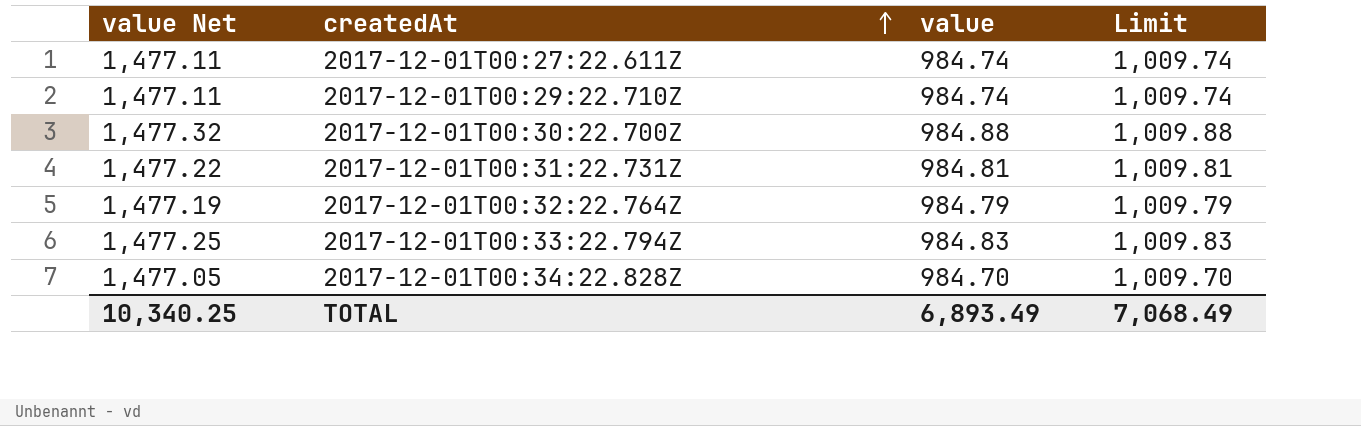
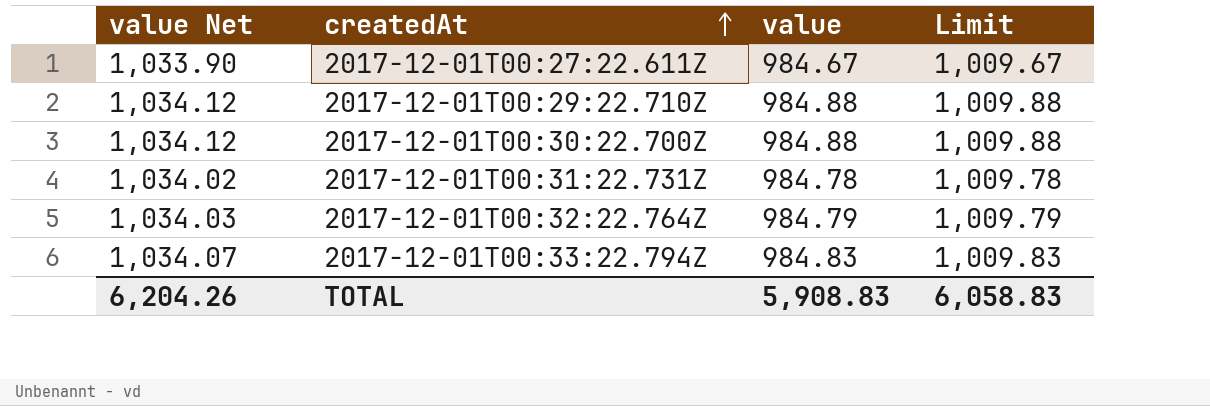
column value Net | formula: [value] * 1.5 -> [value] * 1.05
row 2017-12-01T00:34:22.828Z: 1,477.05 | 984.70 | 1,009.70 -> none
2017-12-01T00:27:22.611Z | value: 984.74 -> 984.67
2017-12-01T00:27:22.611Z | Limit: 1,009.74 -> 1,009.67
2017-12-01T00:29:22.710Z | value: 984.74 -> 984.88
2017-12-01T00:29:22.710Z | Limit: 1,009.74 -> 1,009.88
2017-12-01T00:31:22.731Z | value: 984.81 -> 984.78
2017-12-01T00:31:22.731Z | Limit: 1,009.81 -> 1,009.78
TOTAL | value Net: 10,340.25 -> 6,204.26
TOTAL | value: 6,893.49 -> 5,908.83
TOTAL | Limit: 7,068.49 -> 6,058.83

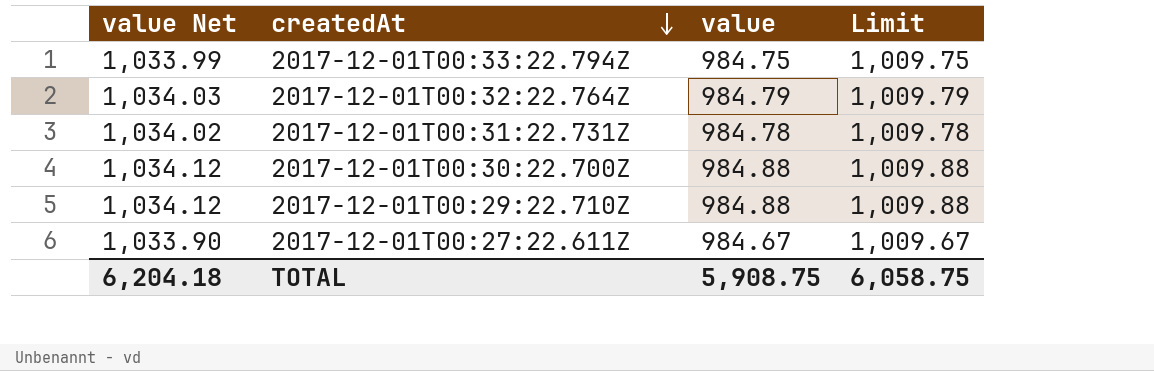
row order: createdAt ascending -> createdAt descending
2017-12-01T00:33:22.794Z | value Net: 1,034.07 -> 1,033.99
2017-12-01T00:33:22.794Z | value: 984.83 -> 984.75
2017-12-01T00:33:22.794Z | Limit: 1,009.83 -> 1,009.75
TOTAL | value Net: 6,204.26 -> 6,204.18
TOTAL | value: 5,908.83 -> 5,908.75
TOTAL | Limit: 6,058.83 -> 6,058.75

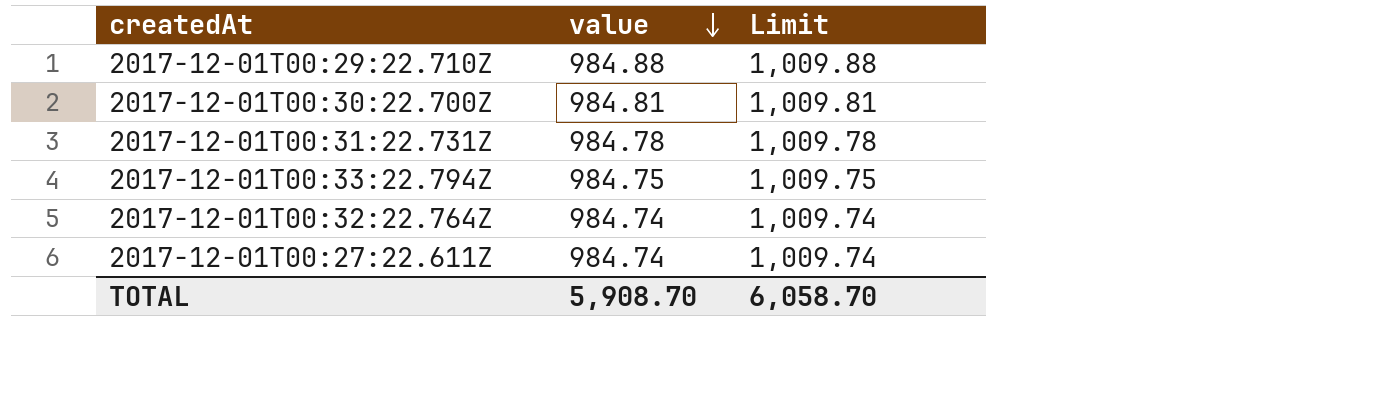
row order: createdAt descending -> value descending
column value Net | formula: [value] * 1.05 -> none
2017-12-01T00:30:22.700Z | value: 984.88 -> 984.81
2017-12-01T00:30:22.700Z | Limit: 1,009.88 -> 1,009.81
2017-12-01T00:32:22.764Z | value: 984.79 -> 984.74
2017-12-01T00:32:22.764Z | Limit: 1,009.79 -> 1,009.74
2017-12-01T00:27:22.611Z | value: 984.67 -> 984.74
2017-12-01T00:27:22.611Z | Limit: 1,009.67 -> 1,009.74
TOTAL | value: 5,908.75 -> 5,908.70
TOTAL | Limit: 6,058.75 -> 6,058.70

